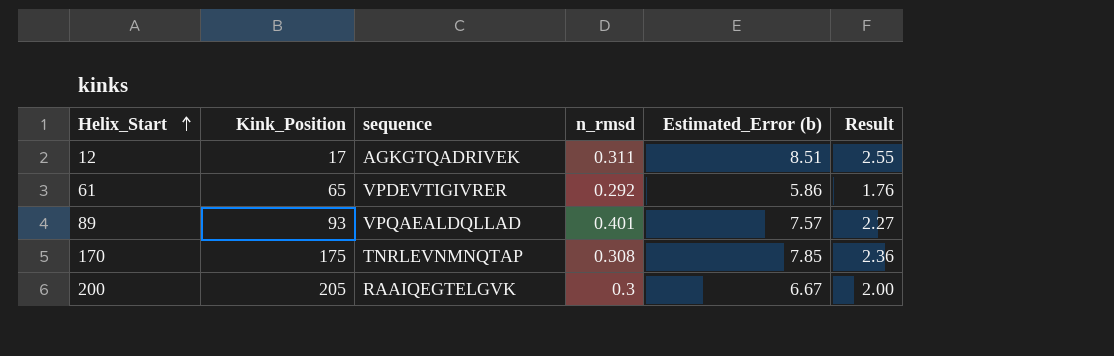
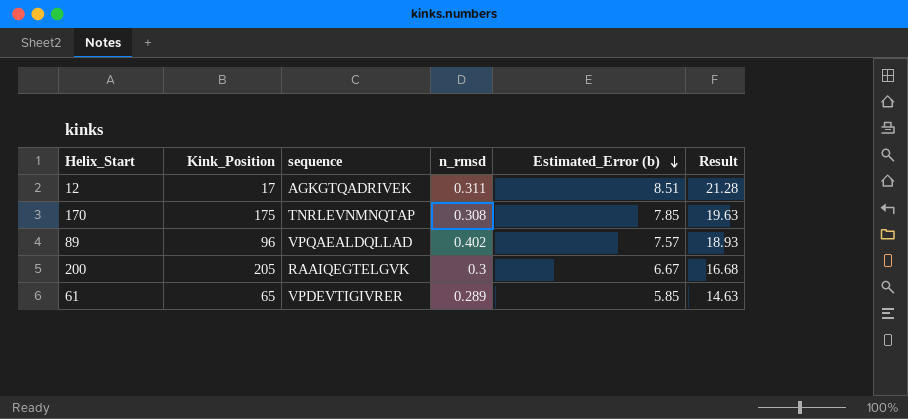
row order: Helix_Start ascending -> Estimated_Error (b) descending
column Result | formula: [Estimated_Error (b)] * 0.3 -> [Estimated_Error (b)] * 2.5
89 | Kink_Position: 93 -> 96
89 | n_rmsd: 0.401 -> 0.402
61 | n_rmsd: 0.292 -> 0.289
61 | Estimated_Error (b): 5.86 -> 5.85

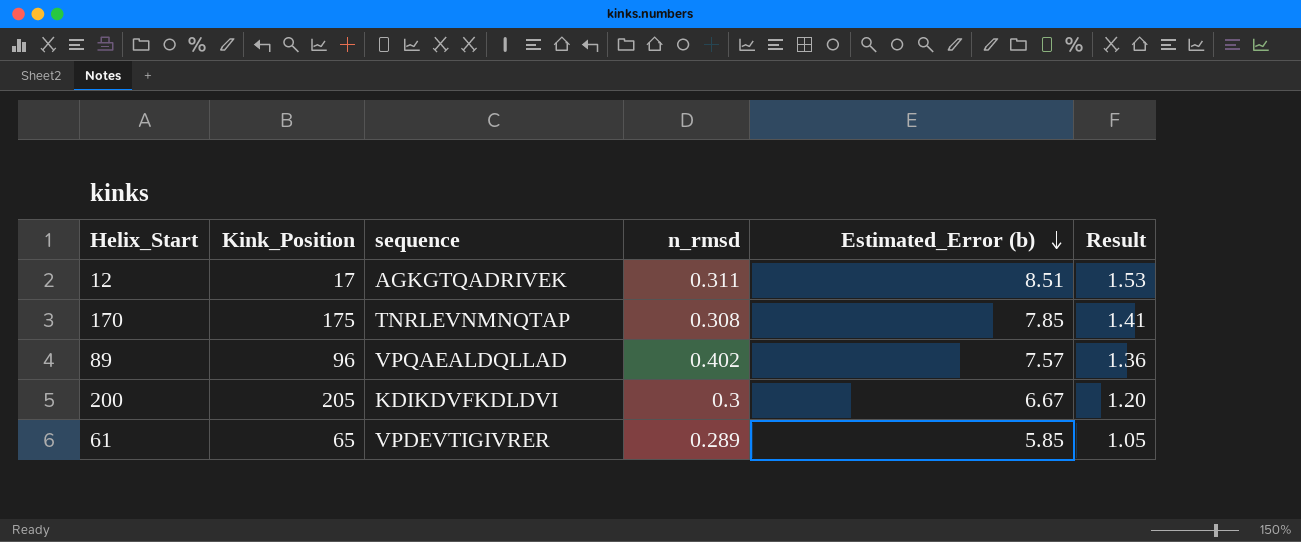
column Result | formula: [Estimated_Error (b)] * 2.5 -> [Estimated_Error (b)] * 0.18
200 | sequence: RAAIQEGTELGVK -> KDIKDVFKDLDVI

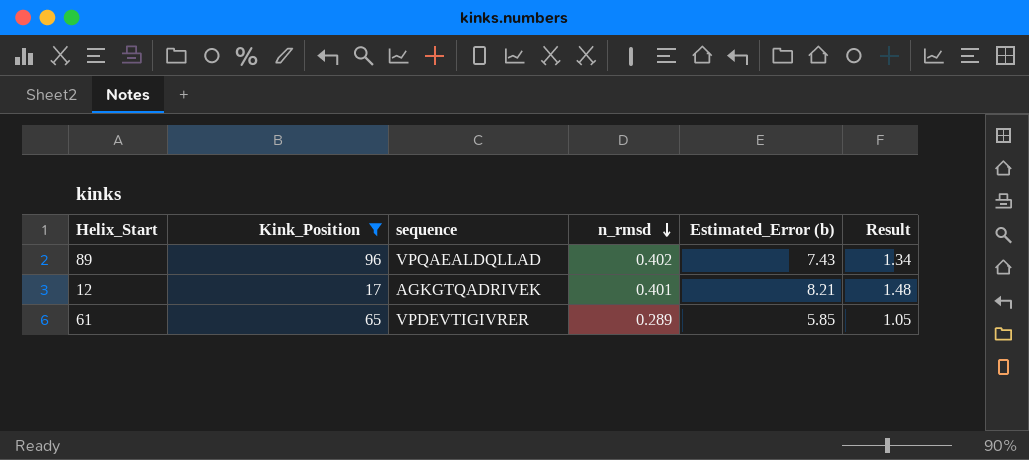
filter: none -> Kink_Position <= 96
row order: Estimated_Error (b) descending -> n_rmsd descending
89 | Estimated_Error (b): 7.57 -> 7.43
89 | Result: 1.36 -> 1.34
12 | n_rmsd: 0.311 -> 0.401
12 | Estimated_Error (b): 8.51 -> 8.21
12 | Result: 1.53 -> 1.48

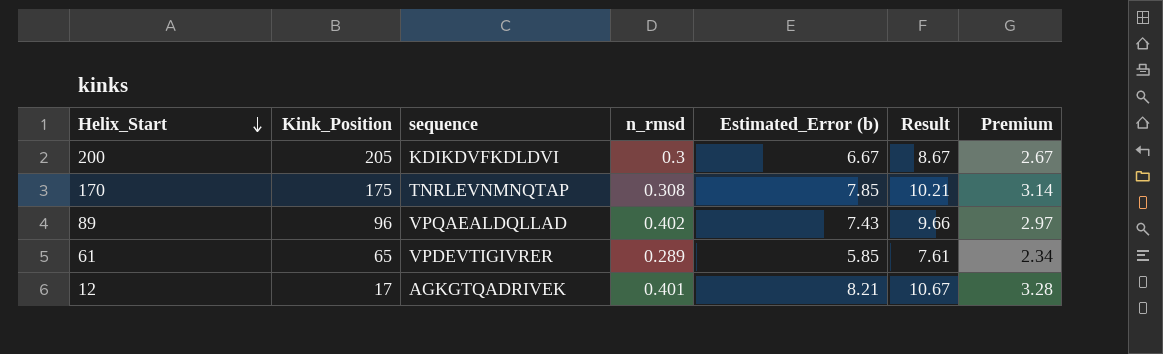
filter: Kink_Position <= 96 -> none
row order: n_rmsd descending -> Helix_Start descending
column Result | formula: [Estimated_Error (b)] * 0.18 -> [Estimated_Error (b)] * 1.3
column Premium | formula: none -> [Estimated_Error (b)] * 0.4

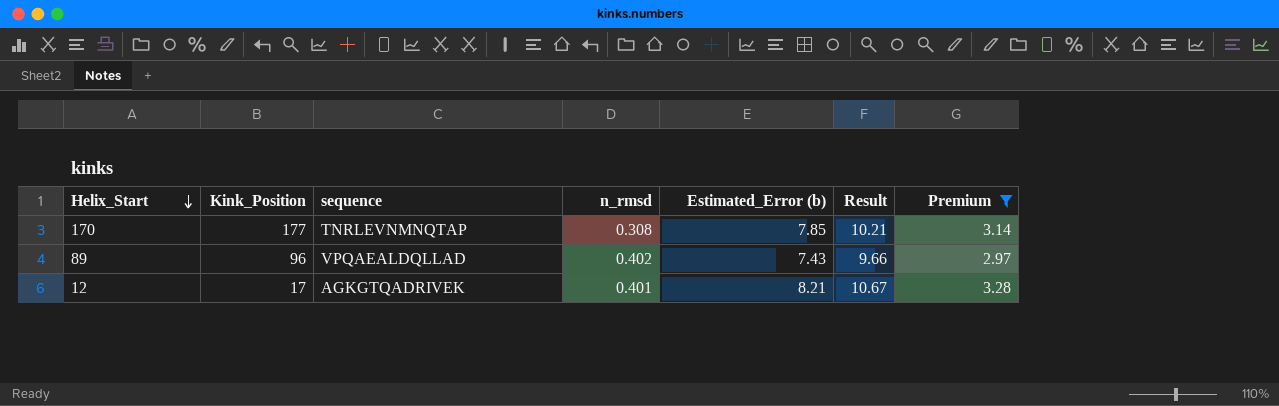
filter: none -> Premium >= 2.97
170 | Kink_Position: 175 -> 177

